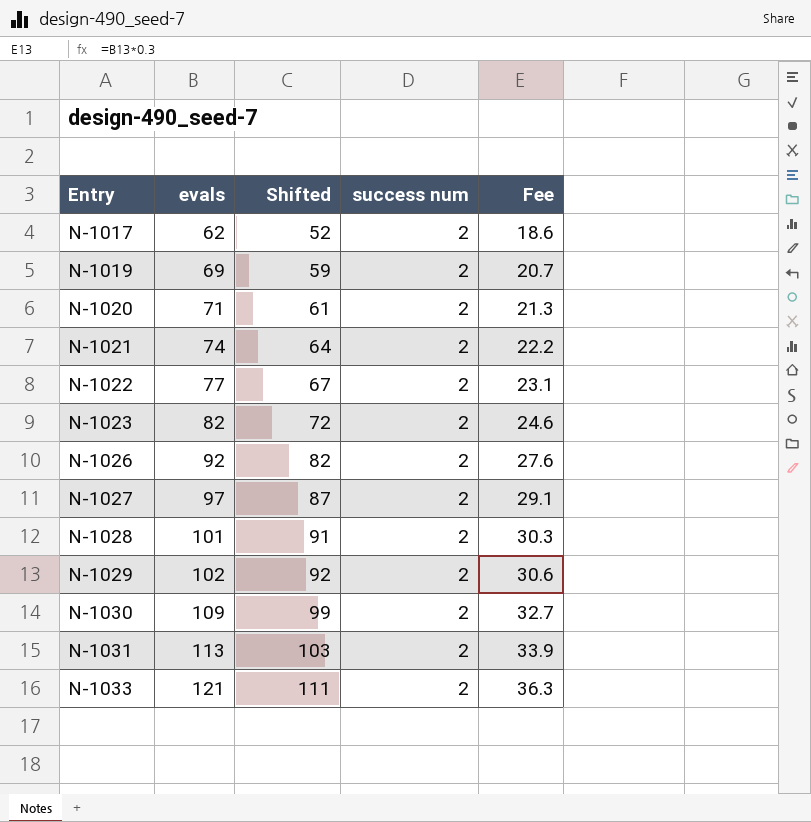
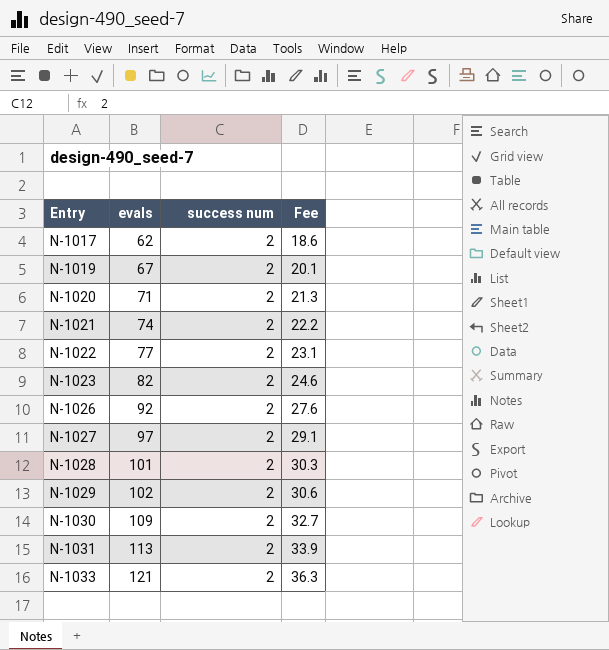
column Shifted | formula: [evals] - 10 -> none
N-1019 | evals: 69 -> 67
N-1019 | Fee: 20.7 -> 20.1

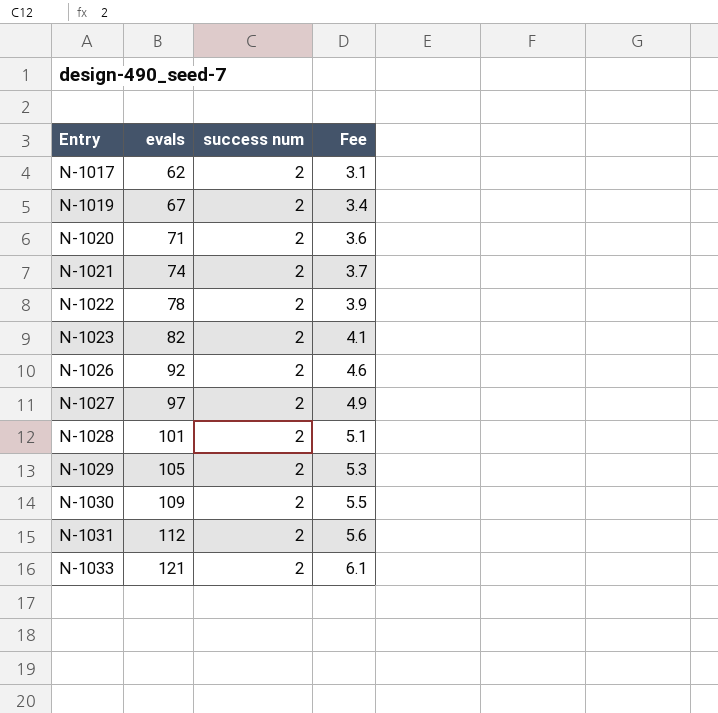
column Fee | formula: [evals] * 0.3 -> [evals] * 0.05
N-1022 | evals: 77 -> 78
N-1029 | evals: 102 -> 105
N-1031 | evals: 113 -> 112

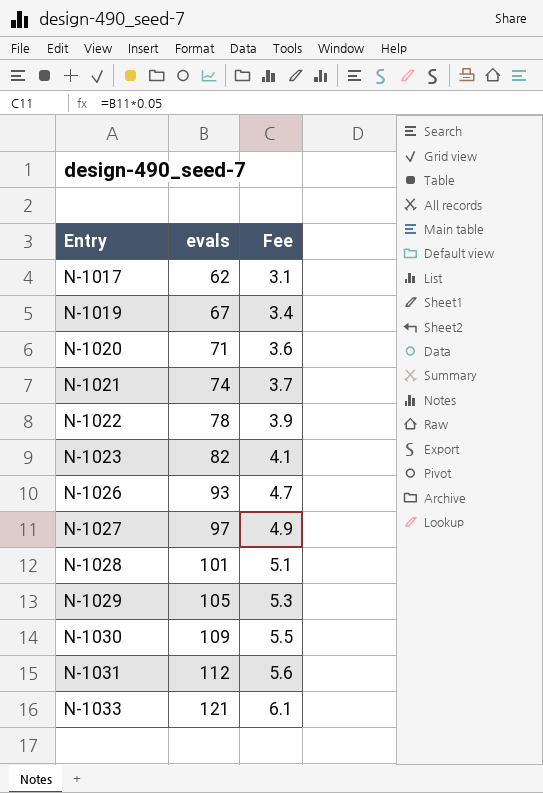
column success num | position: 3 -> none
N-1026 | evals: 92 -> 93
N-1026 | Fee: 4.6 -> 4.7

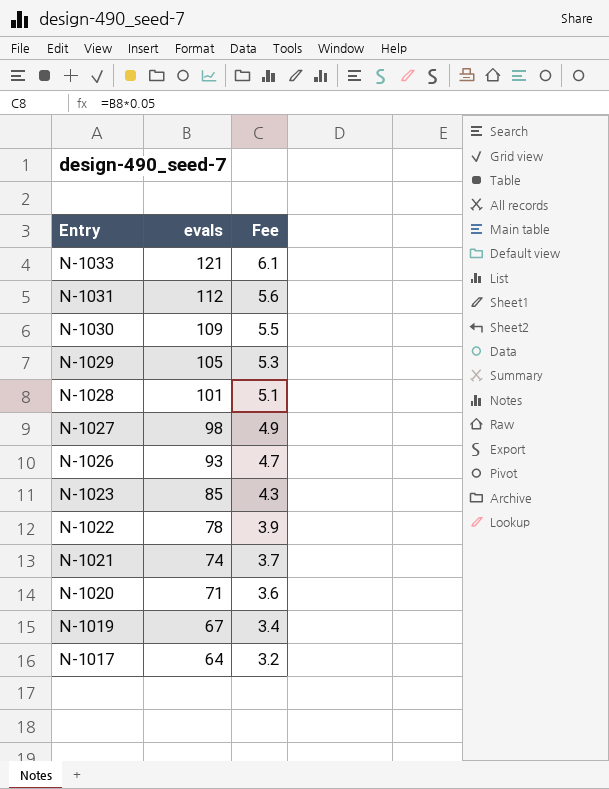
row order: Entry ascending -> Entry descending
N-1027 | evals: 97 -> 98
N-1023 | evals: 82 -> 85
N-1023 | Fee: 4.1 -> 4.3
N-1017 | evals: 62 -> 64
N-1017 | Fee: 3.1 -> 3.2

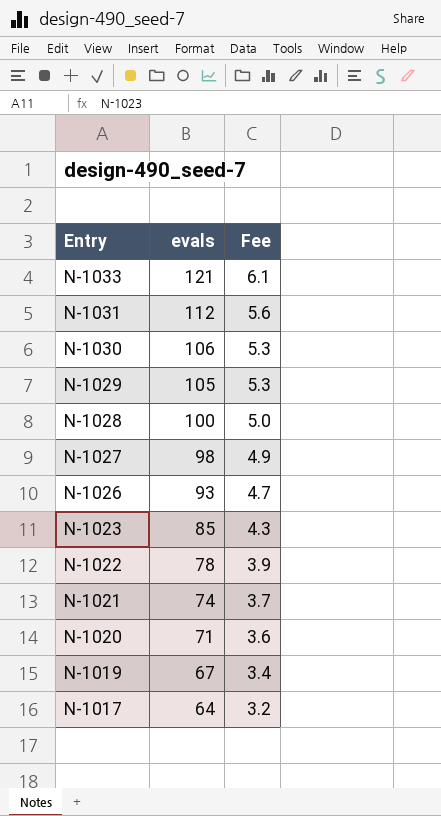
N-1030 | evals: 109 -> 106
N-1030 | Fee: 5.5 -> 5.3
N-1028 | evals: 101 -> 100
N-1028 | Fee: 5.1 -> 5.0

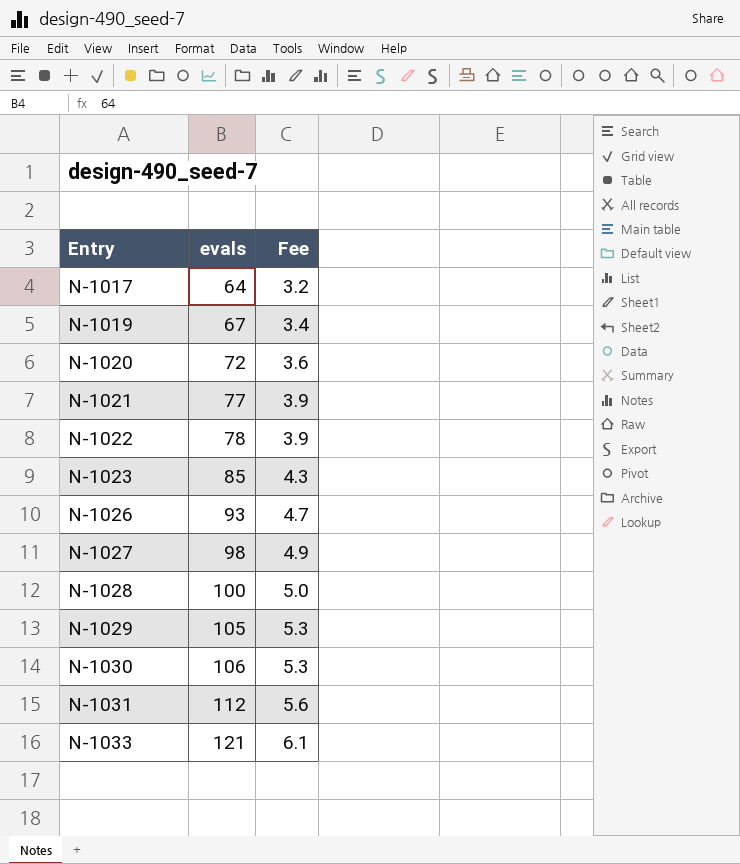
row order: Entry descending -> Entry ascending
N-1020 | evals: 71 -> 72
N-1021 | evals: 74 -> 77
N-1021 | Fee: 3.7 -> 3.9

